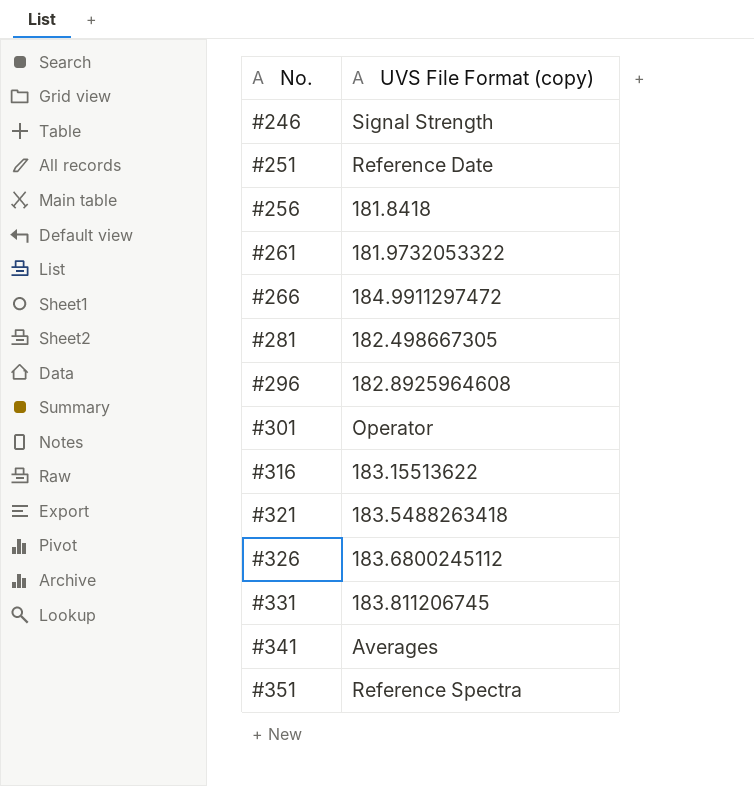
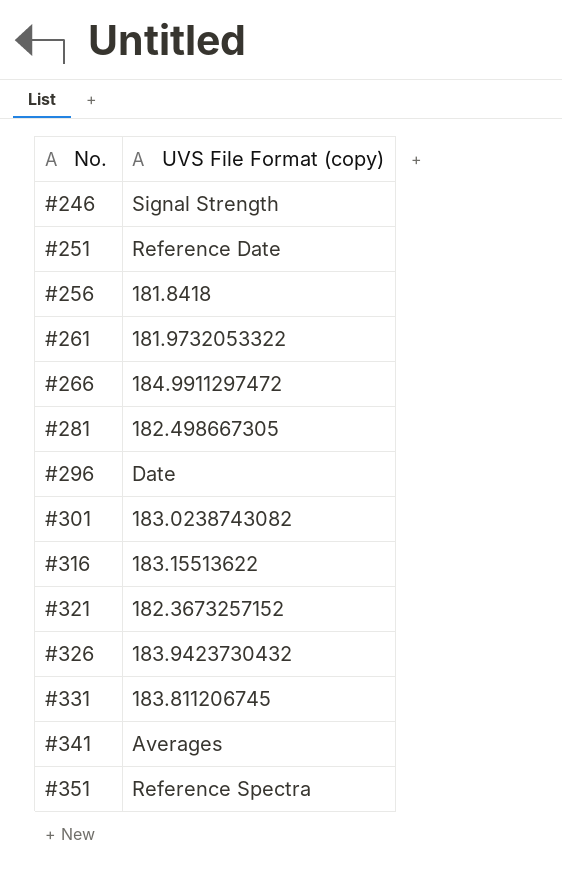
#296 | UVS File Format (copy): 182.8925964608 -> Date
#301 | UVS File Format (copy): Operator -> 183.0238743082
#321 | UVS File Format (copy): 183.5488263418 -> 182.3673257152
#326 | UVS File Format (copy): 183.6800245112 -> 183.9423730432

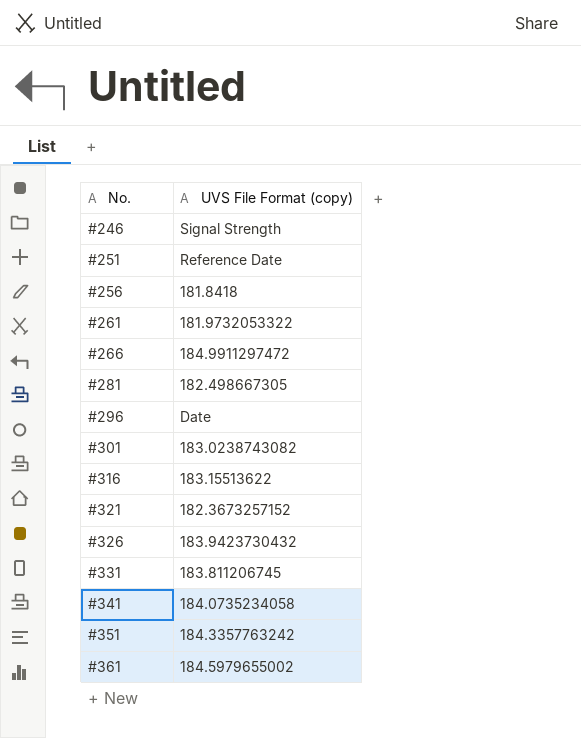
#341 | UVS File Format (copy): Averages -> 184.0735234058
#351 | UVS File Format (copy): Reference Spectra -> 184.3357763242
row #361: none -> 184.5979655002

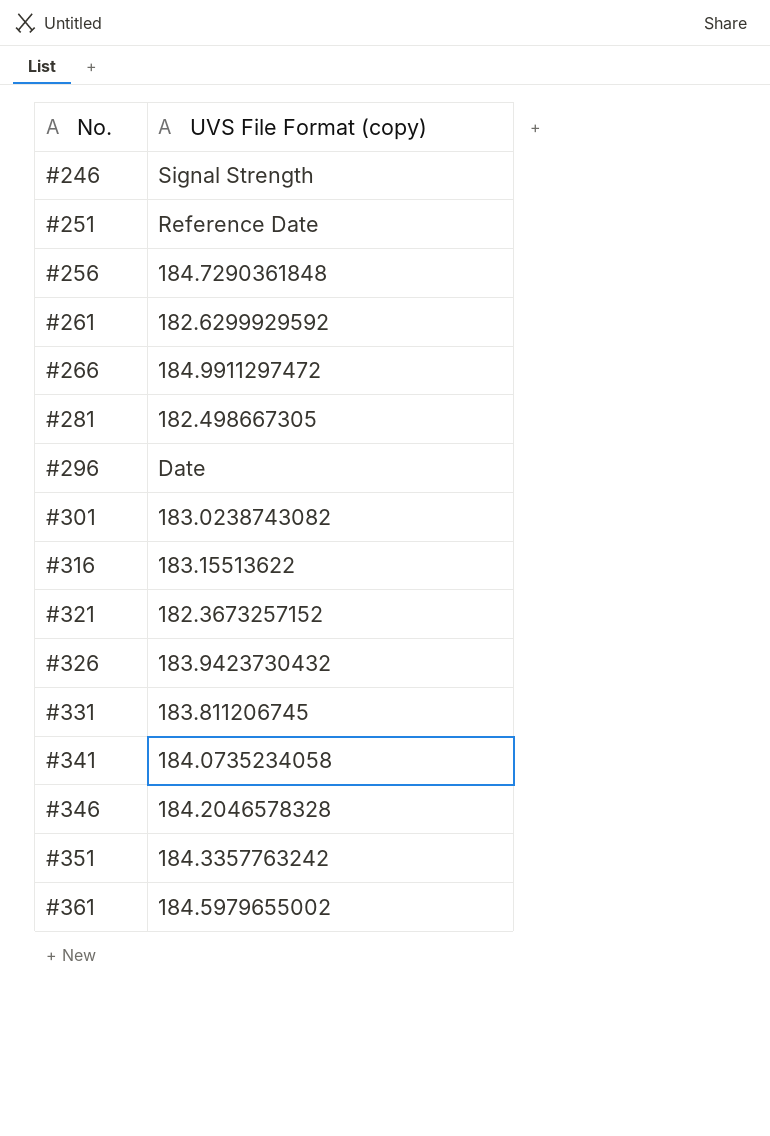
#256 | UVS File Format (copy): 181.8418 -> 184.7290361848
#261 | UVS File Format (copy): 181.9732053322 -> 182.6299929592
row #346: none -> 184.2046578328

